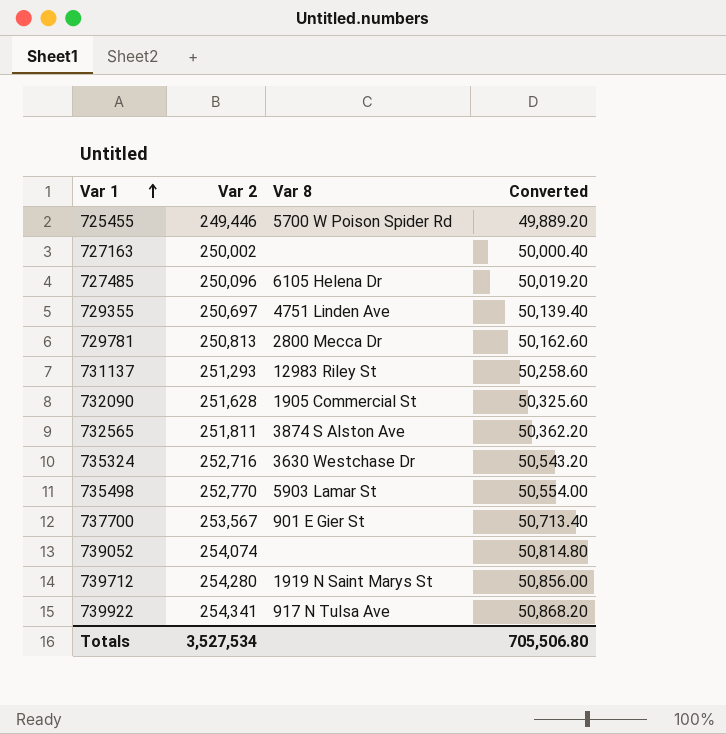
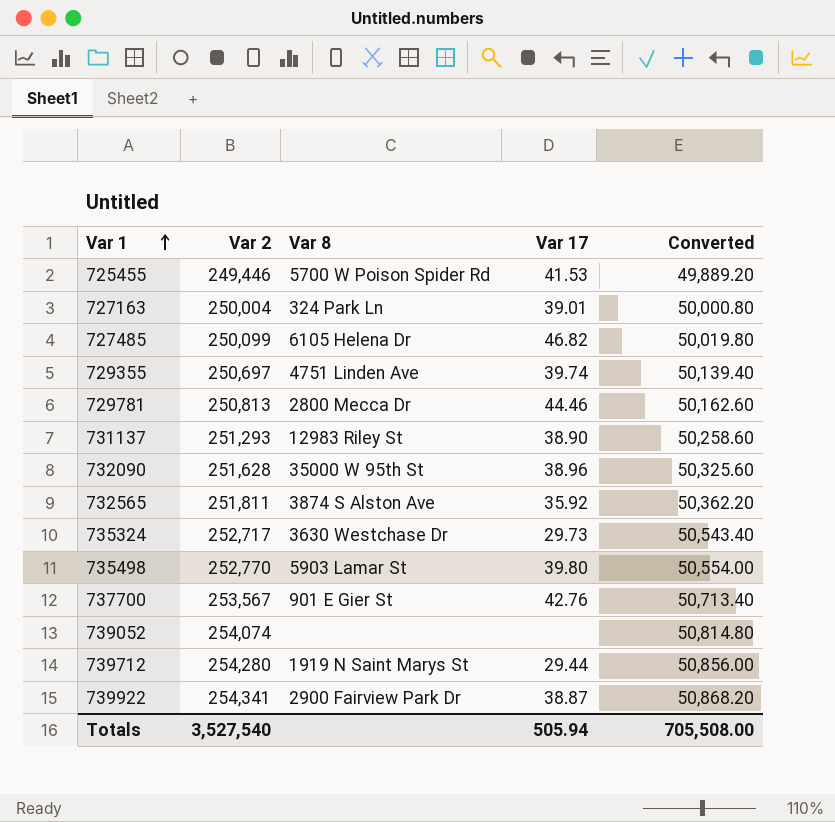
column Var 17 | position: none -> 4
727163 | Var 2: 250,002 -> 250,004
727163 | Var 8: none -> 324 Park Ln
727163 | Converted: 50,000.40 -> 50,000.80
727485 | Var 2: 250,096 -> 250,099
727485 | Converted: 50,019.20 -> 50,019.80
732090 | Var 8: 1905 Commercial St -> 35000 W 95th St
735324 | Var 2: 252,716 -> 252,717
735324 | Converted: 50,543.20 -> 50,543.40
739922 | Var 8: 917 N Tulsa Ave -> 2900 Fairview Park Dr
Totals | Var 2: 3,527,534 -> 3,527,540
Totals | Converted: 705,506.80 -> 705,508.00

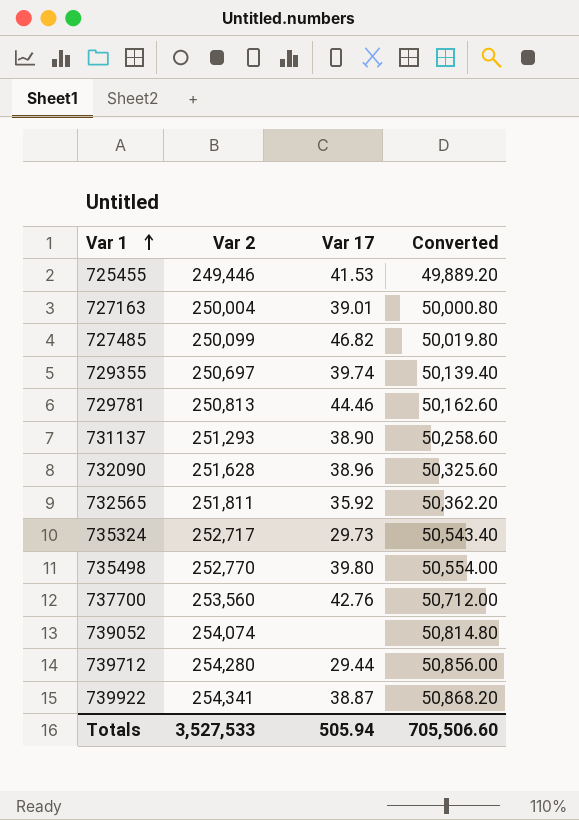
column Var 8 | position: 3 -> none
737700 | Var 2: 253,567 -> 253,560
737700 | Converted: 50,713.40 -> 50,712.00
Totals | Var 2: 3,527,540 -> 3,527,533
Totals | Converted: 705,508.00 -> 705,506.60

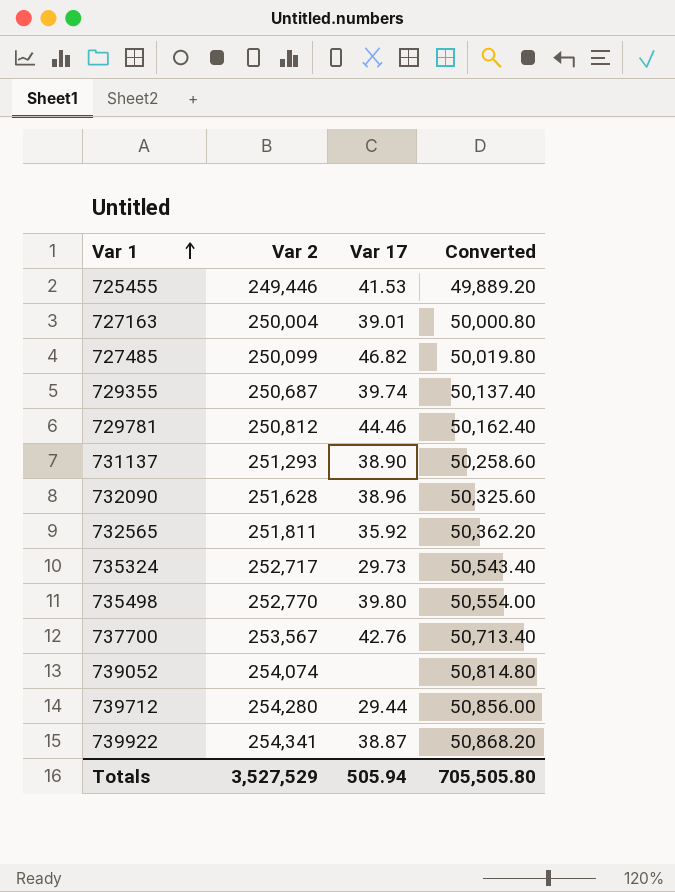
729355 | Var 2: 250,697 -> 250,687
729355 | Converted: 50,139.40 -> 50,137.40
729781 | Var 2: 250,813 -> 250,812
729781 | Converted: 50,162.60 -> 50,162.40
737700 | Var 2: 253,560 -> 253,567
737700 | Converted: 50,712.00 -> 50,713.40
Totals | Var 2: 3,527,533 -> 3,527,529
Totals | Converted: 705,506.60 -> 705,505.80

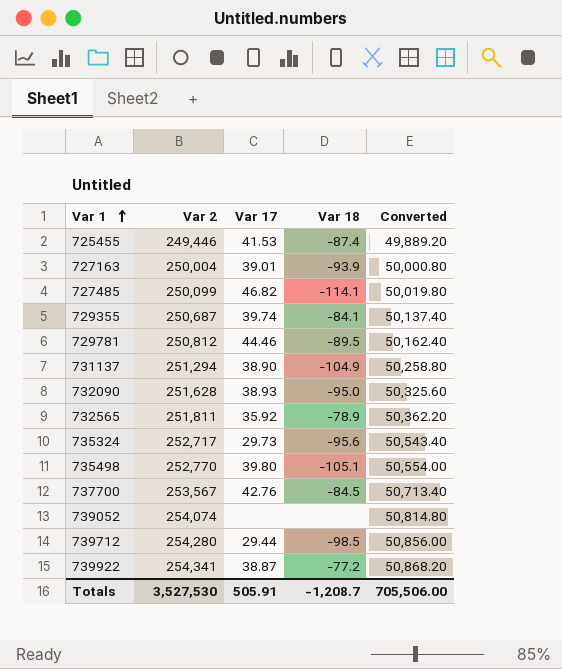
column Var 18 | position: none -> 4
731137 | Var 2: 251,293 -> 251,294
731137 | Converted: 50,258.60 -> 50,258.80
732090 | Var 17: 38.96 -> 38.93
Totals | Var 2: 3,527,529 -> 3,527,530
Totals | Var 17: 505.94 -> 505.91
Totals | Converted: 705,505.80 -> 705,506.00

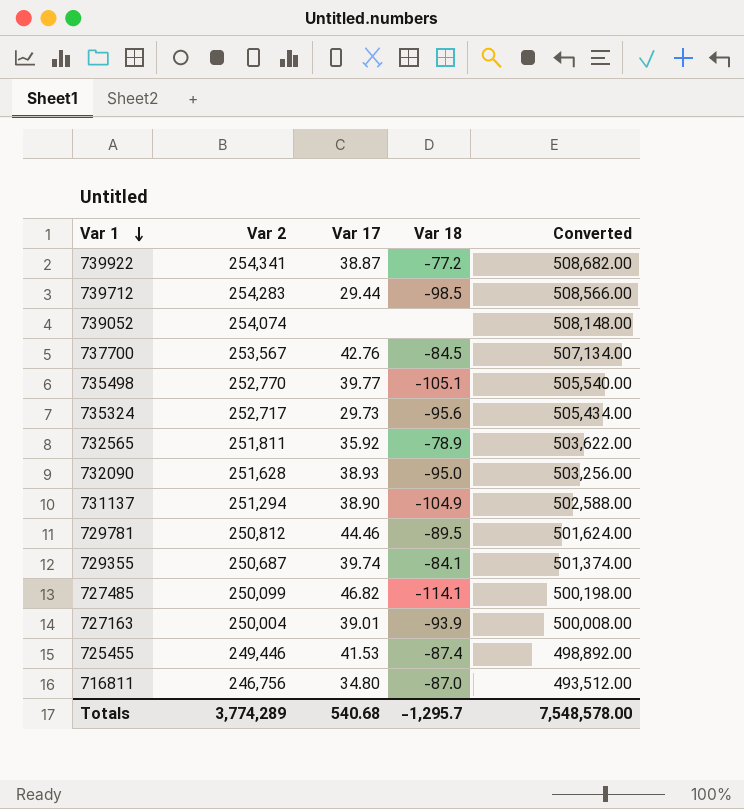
row order: Var 1 ascending -> Var 1 descending
column Converted | formula: [Var 2] * 0.2 -> [Var 2] * 2
739712 | Var 2: 254,280 -> 254,283
735498 | Var 17: 39.80 -> 39.77
row 716811: none -> 246,756 | 34.80 | -87.0 | 493,512.00
Totals | Var 2: 3,527,530 -> 3,774,289
Totals | Var 17: 505.91 -> 540.68
Totals | Var 18: -1,208.7 -> -1,295.7
Totals | Converted: 705,506.00 -> 7,548,578.00

